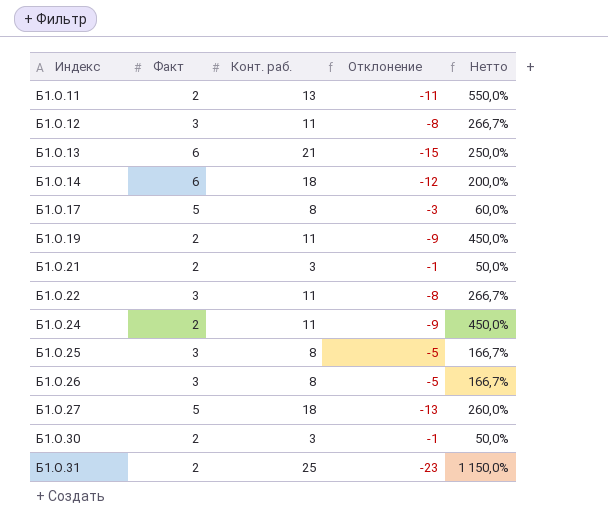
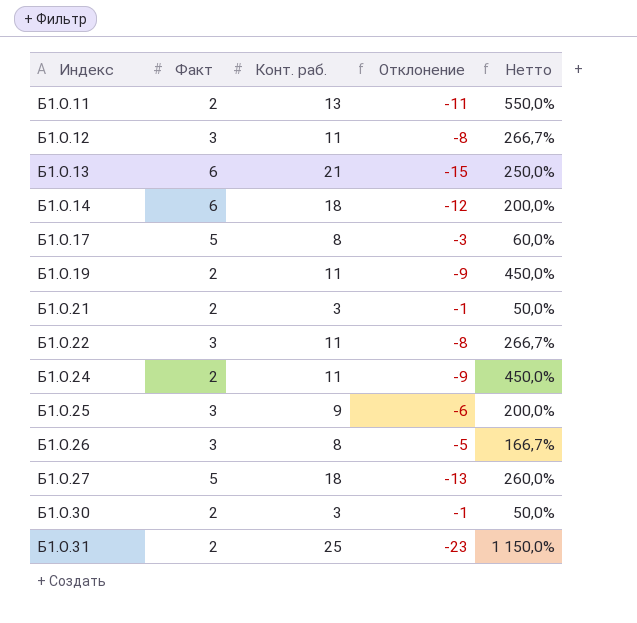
Б1.О.25 | Конт. раб.: 8 -> 9
Б1.О.25 | Отклонение: -5 -> -6
Б1.О.25 | Нетто: 166,7% -> 200,0%

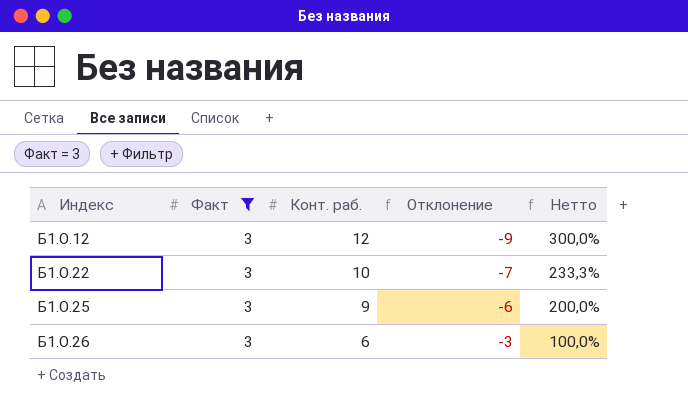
filter: none -> Факт = 3
Б1.О.12 | Конт. раб.: 11 -> 12
Б1.О.12 | Отклонение: -8 -> -9
Б1.О.12 | Нетто: 266,7% -> 300,0%
Б1.О.22 | Конт. раб.: 11 -> 10
Б1.О.22 | Отклонение: -8 -> -7
Б1.О.22 | Нетто: 266,7% -> 233,3%
Б1.О.26 | Конт. раб.: 8 -> 6
Б1.О.26 | Отклонение: -5 -> -3
Б1.О.26 | Нетто: 166,7% -> 100,0%

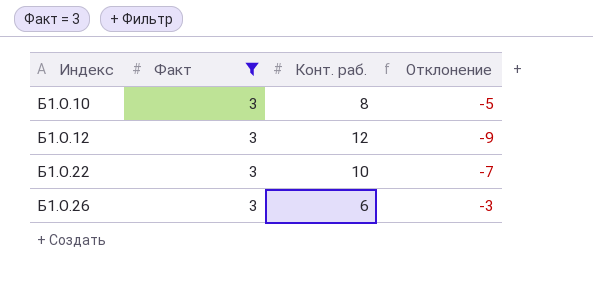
column Нетто | formula: ([Конт. раб.] - [Факт]) / [Факт] -> none
row Б1.О.25: 3 | 9 | -6 | 200,0% -> none
row Б1.О.10: none -> 3 | 8 | -5

